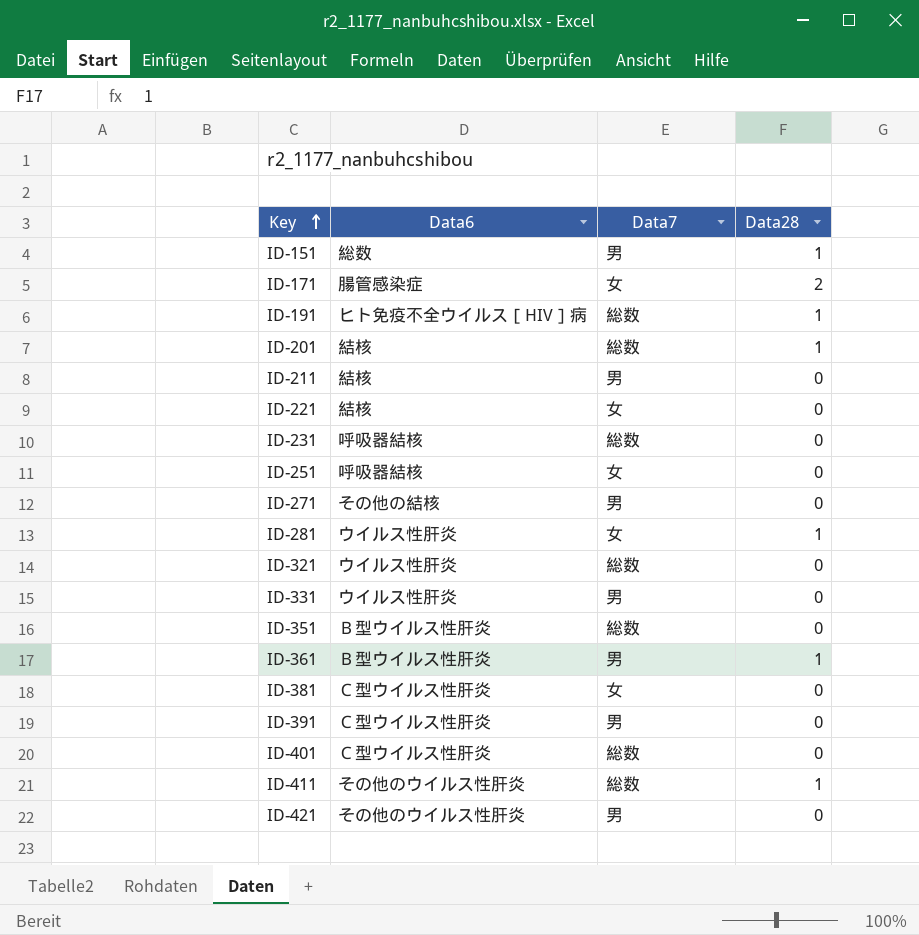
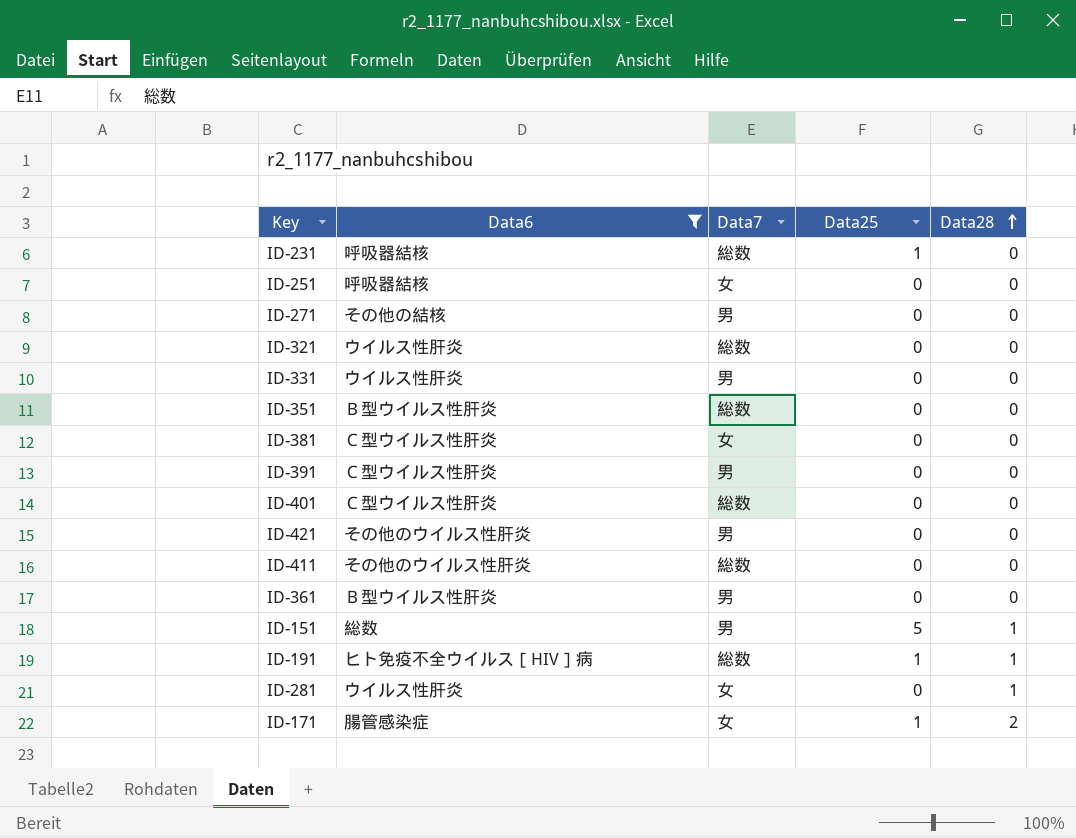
filter: none -> Data6 != 結核
row order: Key ascending -> Data28 ascending
column Data25 | position: none -> 4
ID-411 | Data28: 1 -> 0
ID-361 | Data28: 1 -> 0

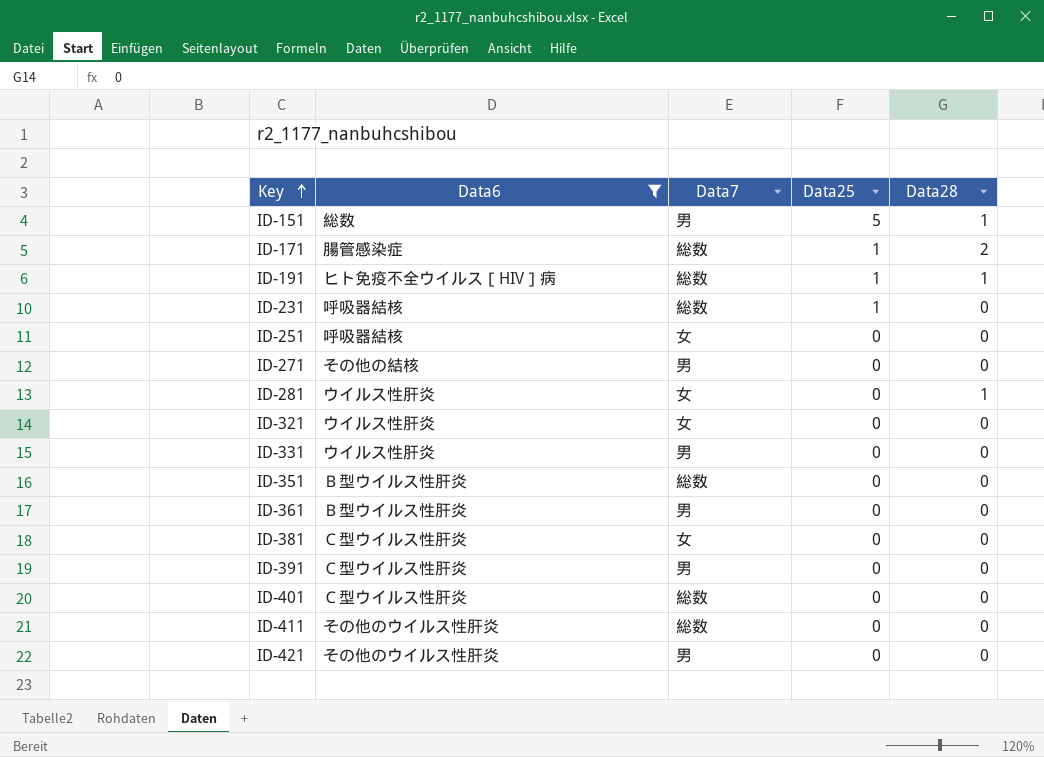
row order: Data28 ascending -> Key ascending
ID-171 | Data7: 女 -> 総数
ID-321 | Data7: 総数 -> 女

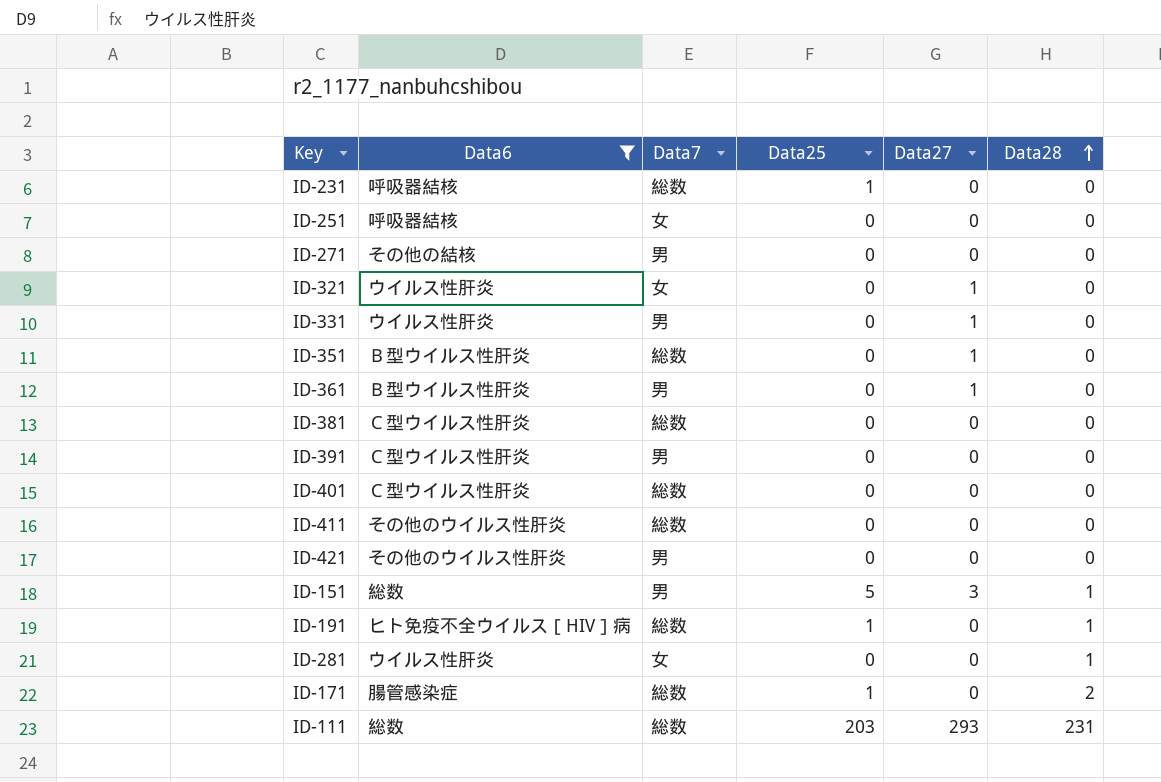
row order: Key ascending -> Data28 ascending
column Data27 | position: none -> 5
ID-381 | Data7: 女 -> 総数
row ID-111: none -> 総数 | 総数 | 203 | 293 | 231

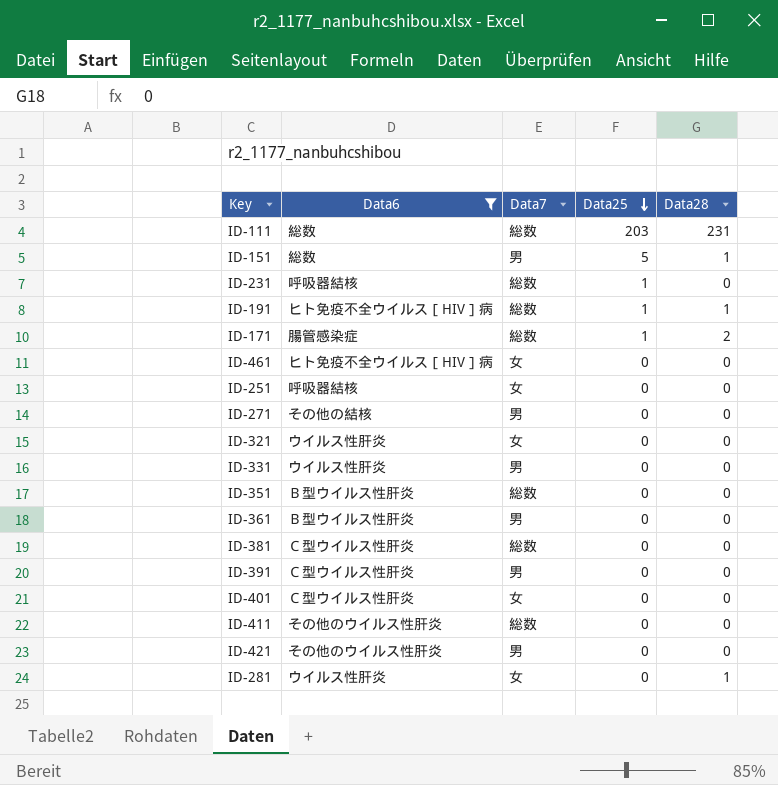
row order: Data28 ascending -> Data25 descending
column Data27 | position: 5 -> none
row ID-461: none -> ヒト免疫不全ウイルス［HIV］病 | 女 | 0 | 0
ID-401 | Data7: 総数 -> 女

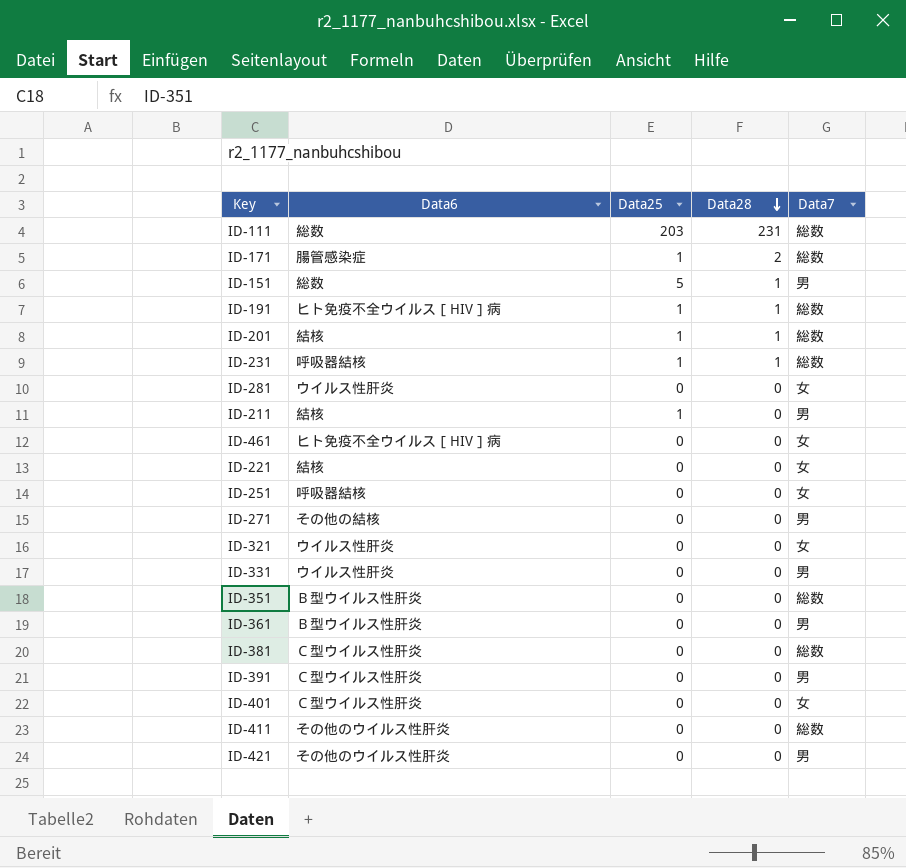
filter: Data6 != 結核 -> none
row order: Data25 descending -> Data28 descending
column Data7 | position: 3 -> 5
ID-231 | Data28: 0 -> 1
ID-281 | Data28: 1 -> 0

